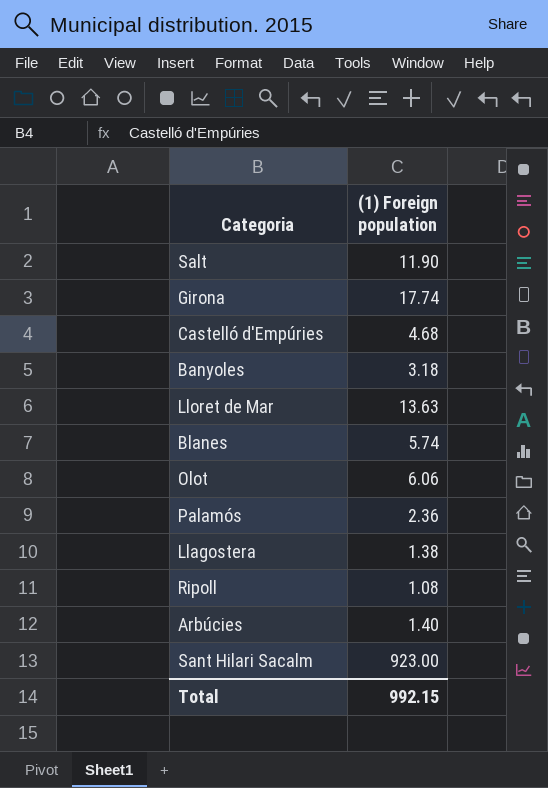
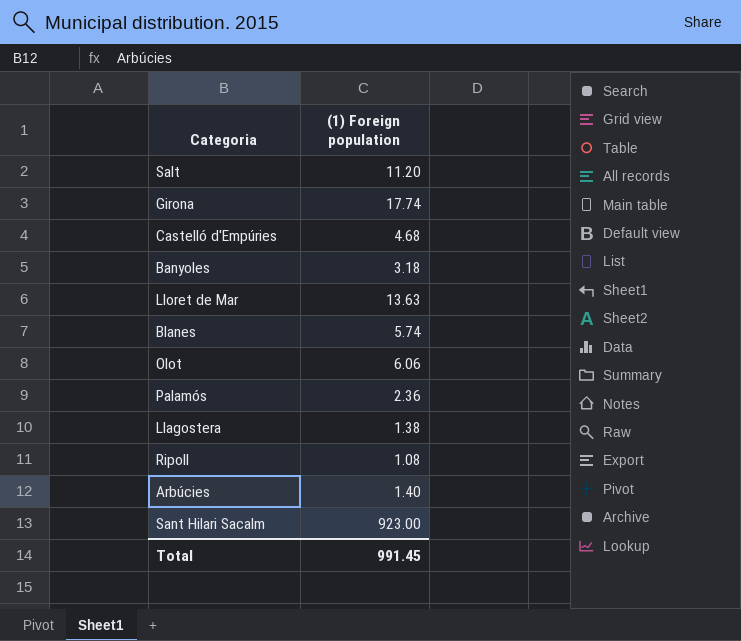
Salt | (1) Foreign population: 11.90 -> 11.20
Total | (1) Foreign population: 992.15 -> 991.45

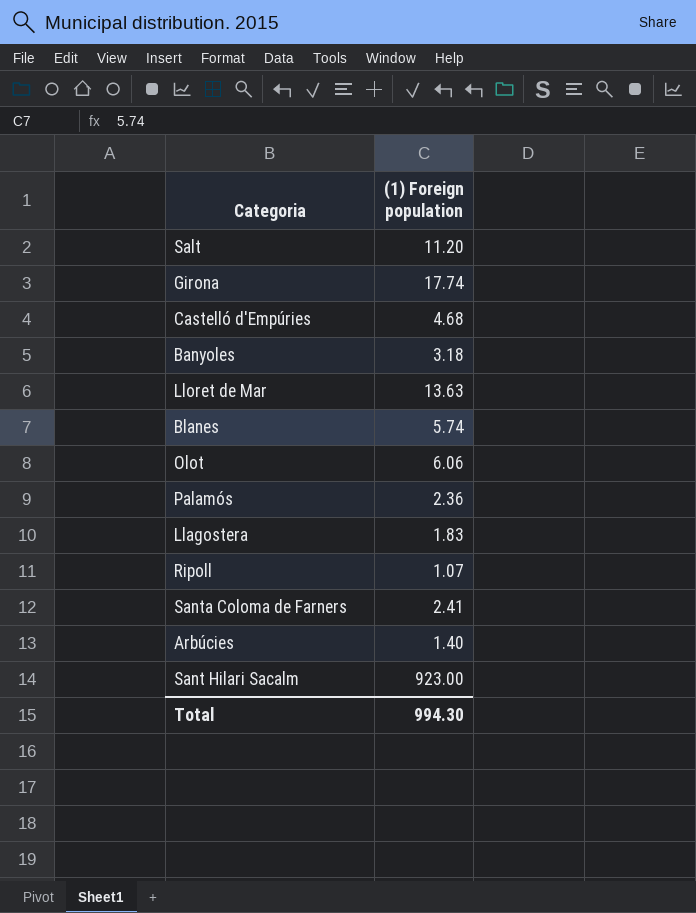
Llagostera | (1) Foreign population: 1.38 -> 1.83
Ripoll | (1) Foreign population: 1.08 -> 1.07
row Santa Coloma de Farners: none -> 2.41
Total | (1) Foreign population: 991.45 -> 994.30

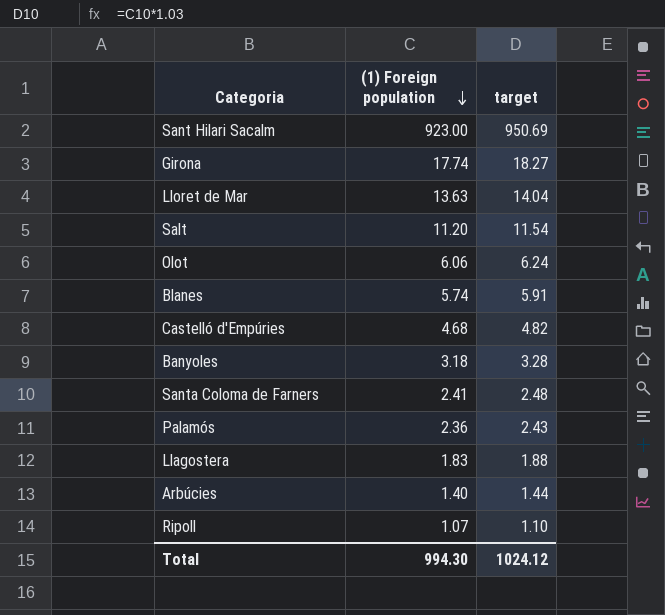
row order: none -> (1) Foreign population descending
column target | formula: none -> [(1) Foreign population] * 1.03

